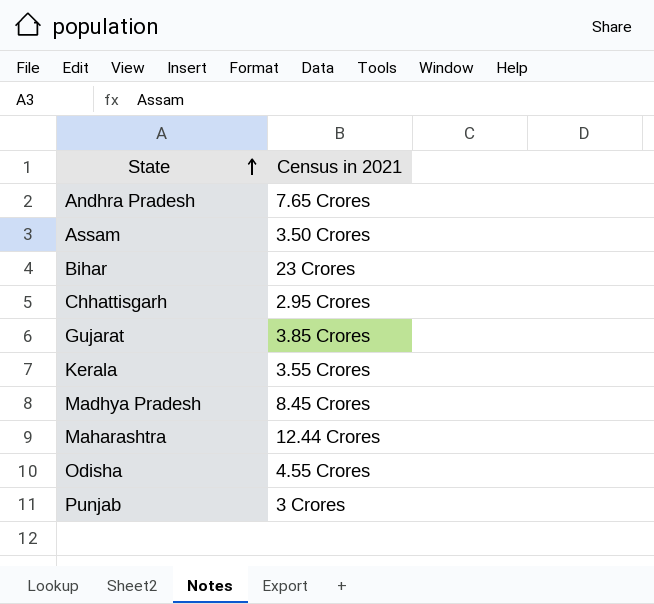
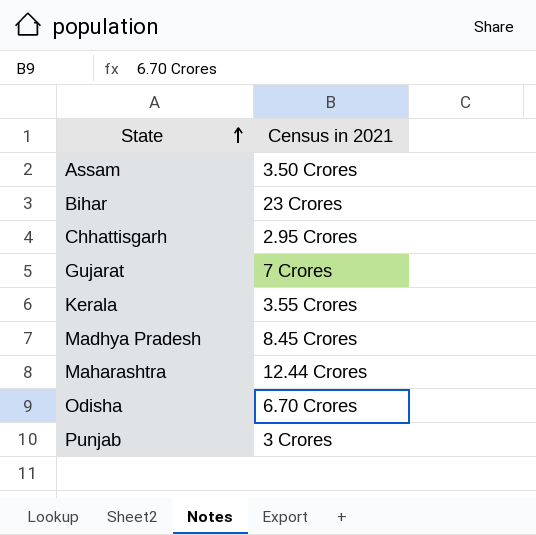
row Andhra Pradesh: 7.65 Crores -> none
Gujarat | Census in 2021: 3.85 Crores -> 7 Crores
Odisha | Census in 2021: 4.55 Crores -> 6.70 Crores

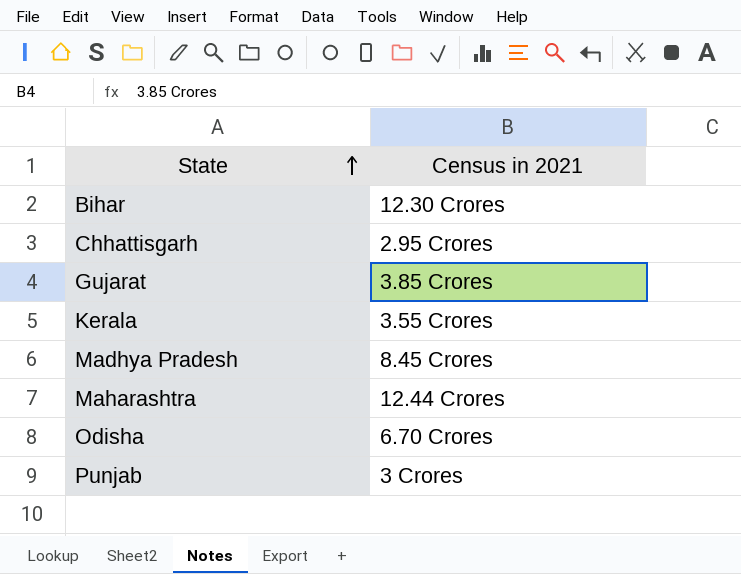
row Assam: 3.50 Crores -> none
Bihar | Census in 2021: 23 Crores -> 12.30 Crores
Gujarat | Census in 2021: 7 Crores -> 3.85 Crores

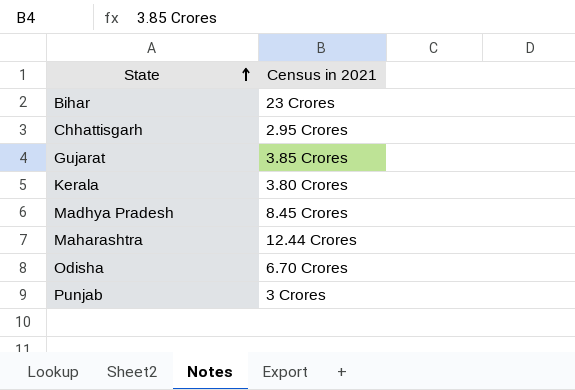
Bihar | Census in 2021: 12.30 Crores -> 23 Crores
Kerala | Census in 2021: 3.55 Crores -> 3.80 Crores

